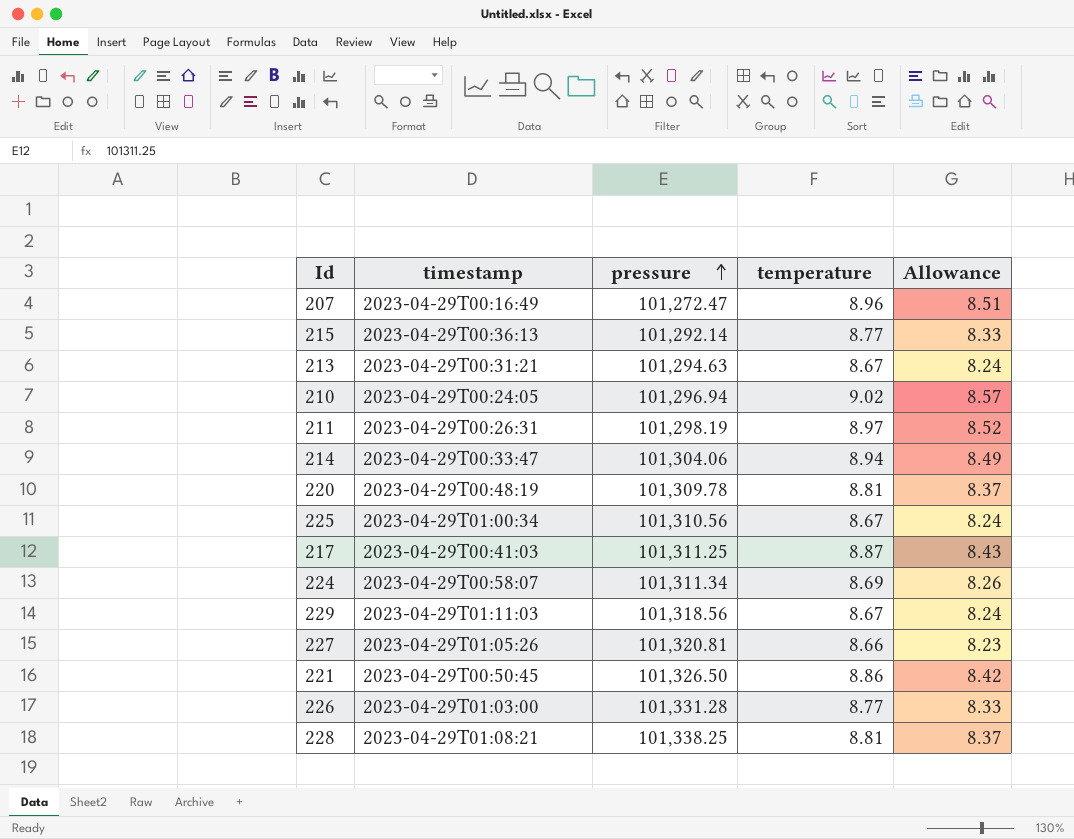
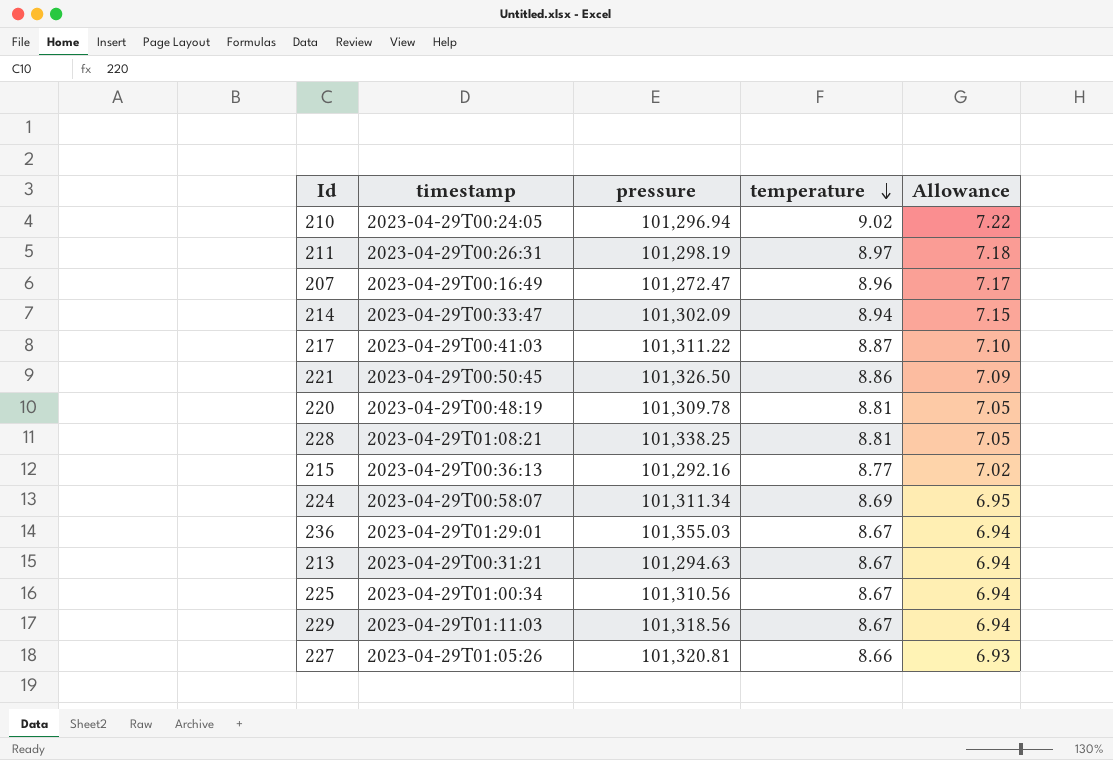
row order: pressure ascending -> temperature descending
column Allowance | formula: [temperature] * 0.95 -> [temperature] * 0.8
row 226: 2023-04-29T01:03:00 | 101,331.28 | 8.77 | 8.33 -> none
214 | pressure: 101,304.06 -> 101,302.09
217 | pressure: 101,311.25 -> 101,311.22
215 | pressure: 101,292.14 -> 101,292.16
row 236: none -> 2023-04-29T01:29:01 | 101,355.03 | 8.67 | 6.94

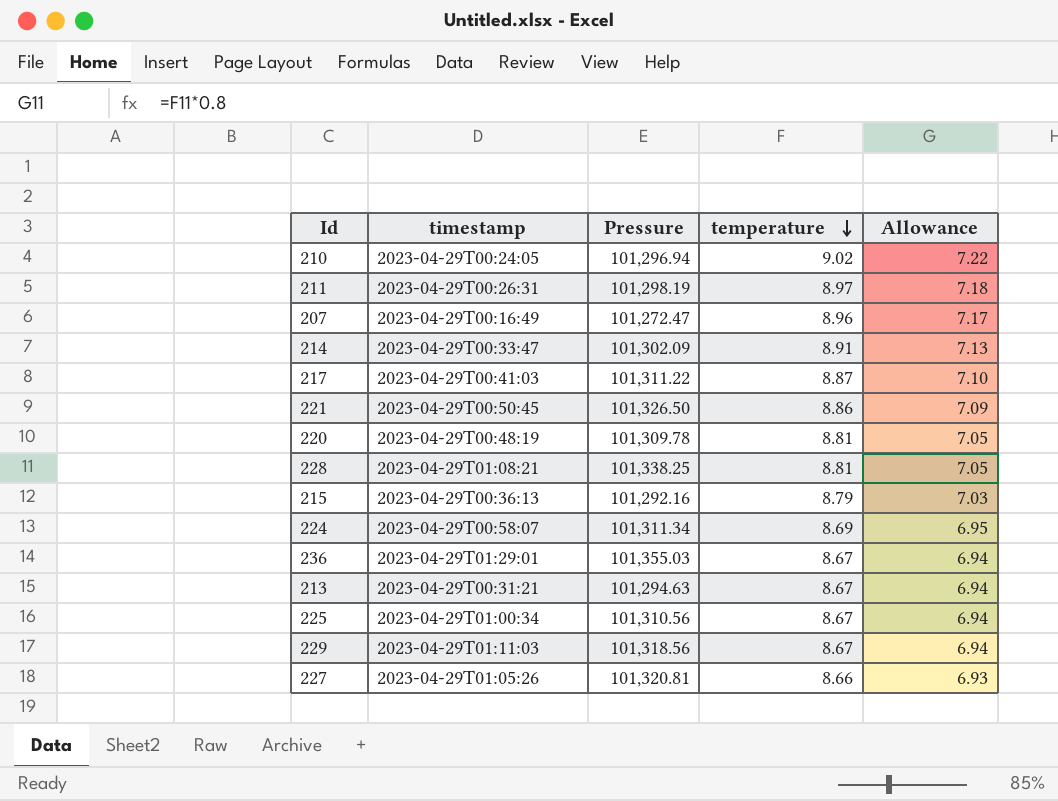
column name: pressure -> Pressure
214 | temperature: 8.94 -> 8.91
214 | Allowance: 7.15 -> 7.13
215 | temperature: 8.77 -> 8.79
215 | Allowance: 7.02 -> 7.03

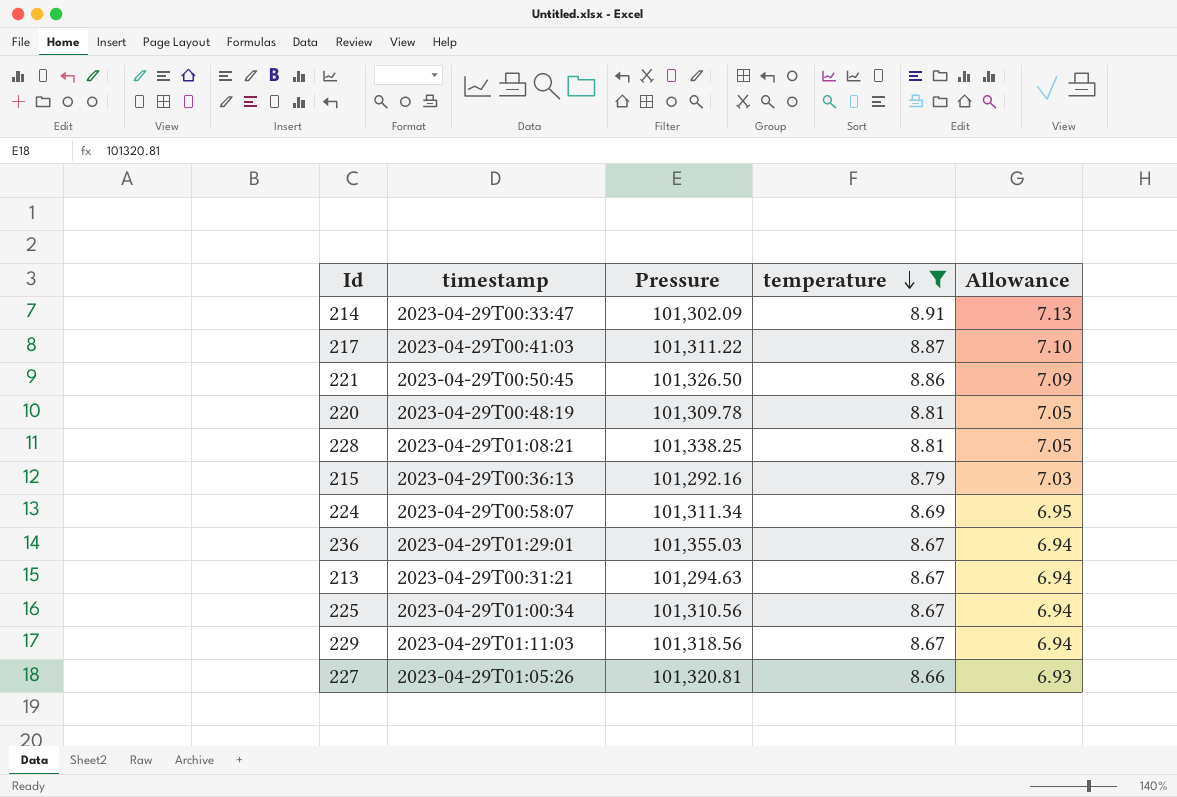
filter: none -> temperature <= 8.91

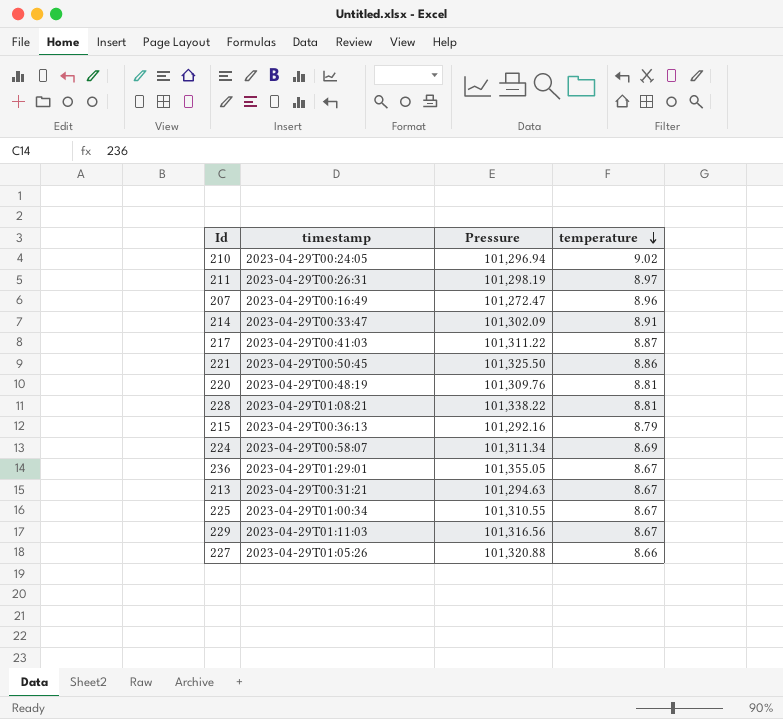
filter: temperature <= 8.91 -> none
column Allowance | formula: [temperature] * 0.8 -> none
221 | Pressure: 101,326.50 -> 101,325.50
220 | Pressure: 101,309.78 -> 101,309.76
228 | Pressure: 101,338.25 -> 101,338.22
236 | Pressure: 101,355.03 -> 101,355.05
225 | Pressure: 101,310.56 -> 101,310.55
229 | Pressure: 101,318.56 -> 101,316.56
227 | Pressure: 101,320.81 -> 101,320.88

